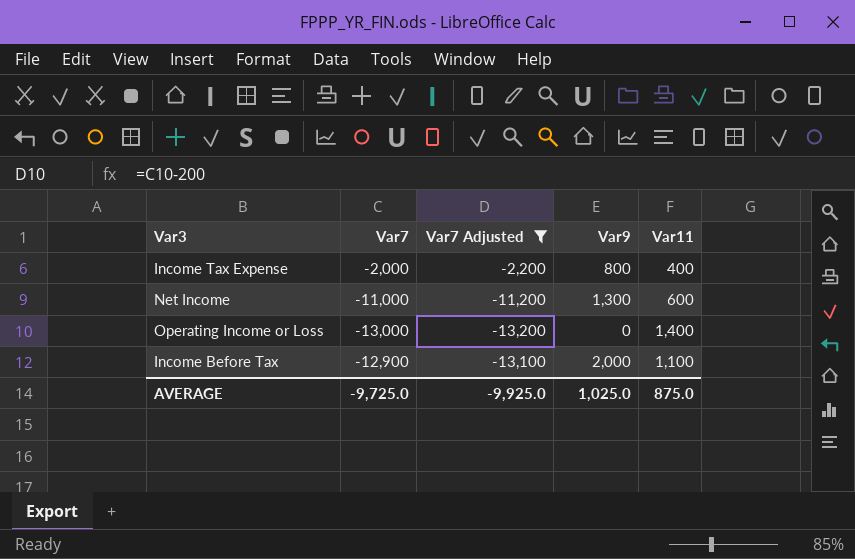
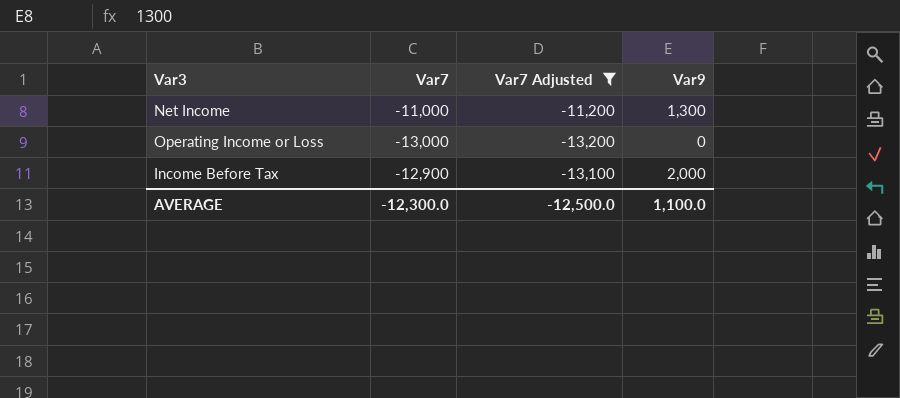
column Var11 | position: 5 -> none
row Income Tax Expense: -2,000 | -2,200 | 800 | 400 -> none
AVERAGE | Var7: -9,725.0 -> -12,300.0
AVERAGE | Var7 Adjusted: -9,925.0 -> -12,500.0
AVERAGE | Var9: 1,025.0 -> 1,100.0

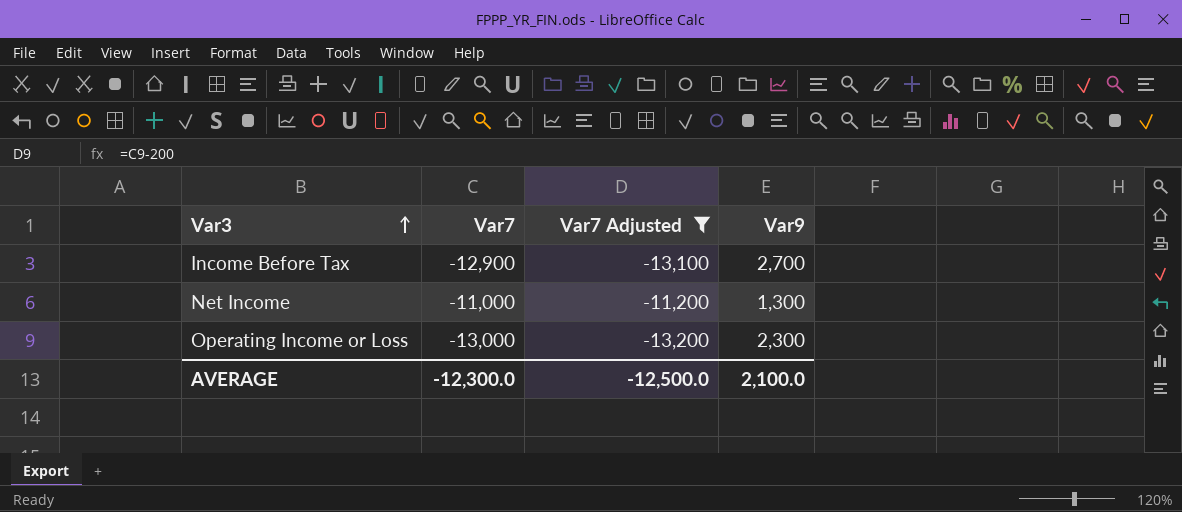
row order: none -> Var3 ascending
Income Before Tax | Var9: 2,000 -> 2,700
Operating Income or Loss | Var9: 0 -> 2,300
AVERAGE | Var9: 1,100.0 -> 2,100.0

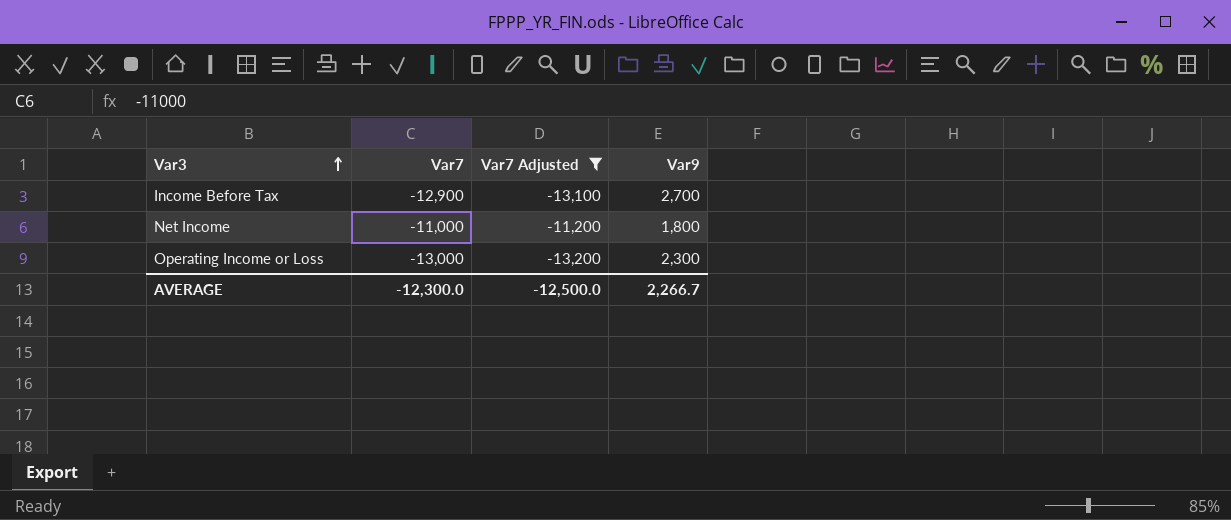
Net Income | Var9: 1,300 -> 1,800
AVERAGE | Var9: 2,100.0 -> 2,266.7

